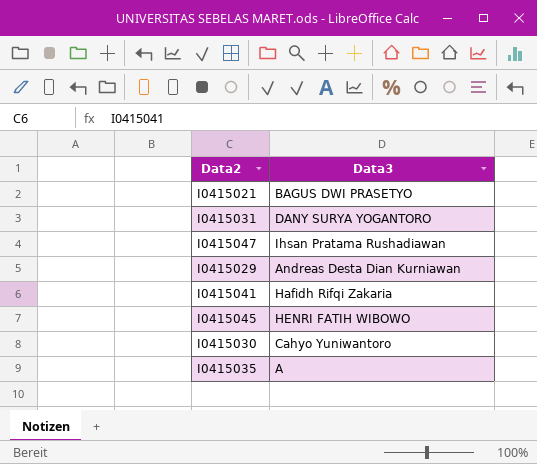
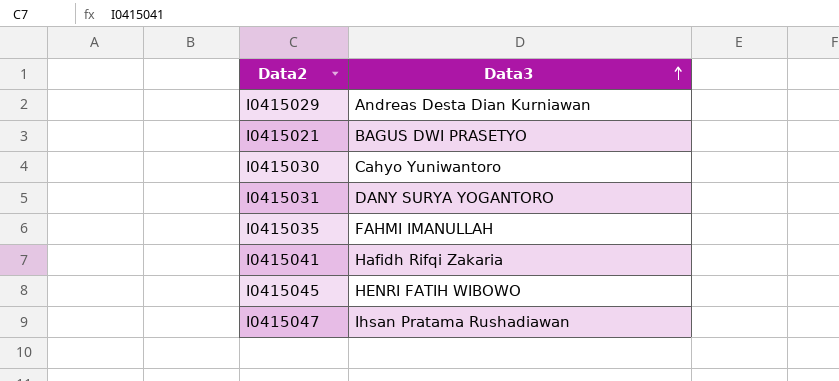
row order: none -> Data3 ascending
I0415035 | Data3: A -> FAHMI IMANULLAH

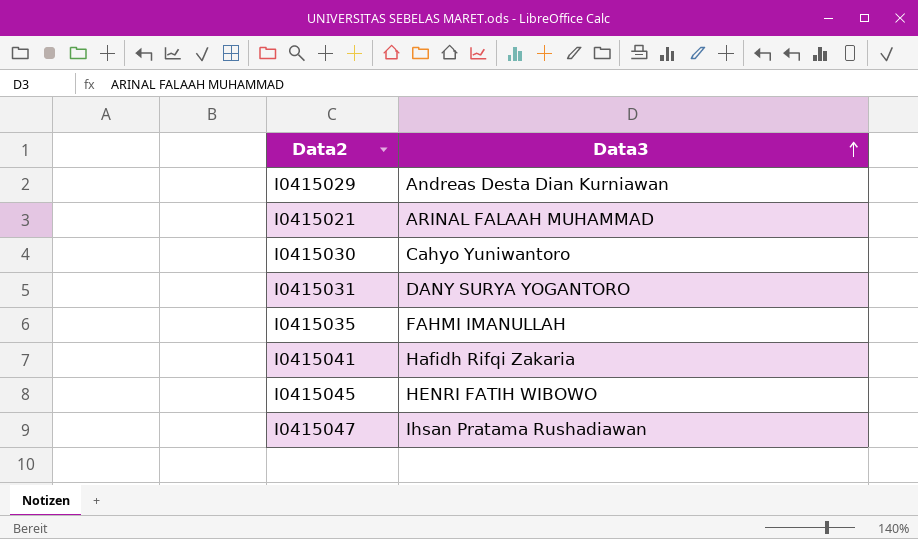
I0415021 | Data3: BAGUS DWI PRASETYO -> ARINAL FALAAH MUHAMMAD

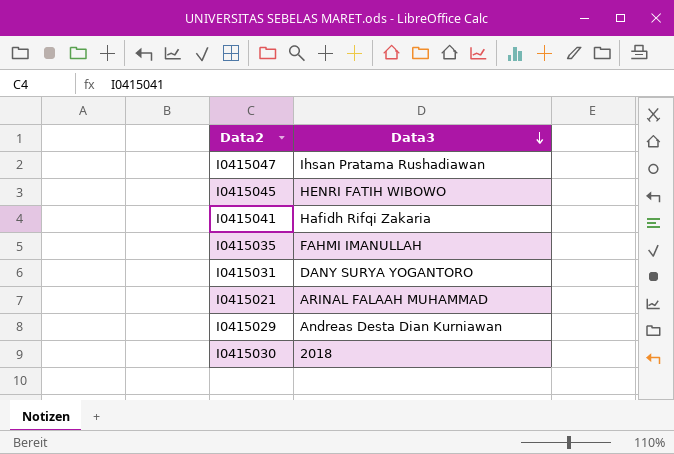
row order: Data3 ascending -> Data3 descending
I0415030 | Data3: Cahyo Yuniwantoro -> 2018

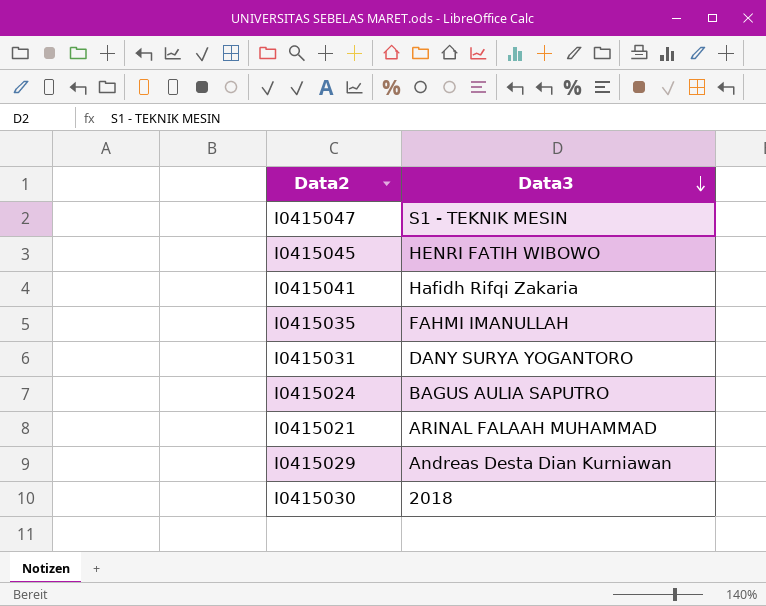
I0415047 | Data3: Ihsan Pratama Rushadiawan -> S1 - TEKNIK MESIN
row I0415024: none -> BAGUS AULIA SAPUTRO

